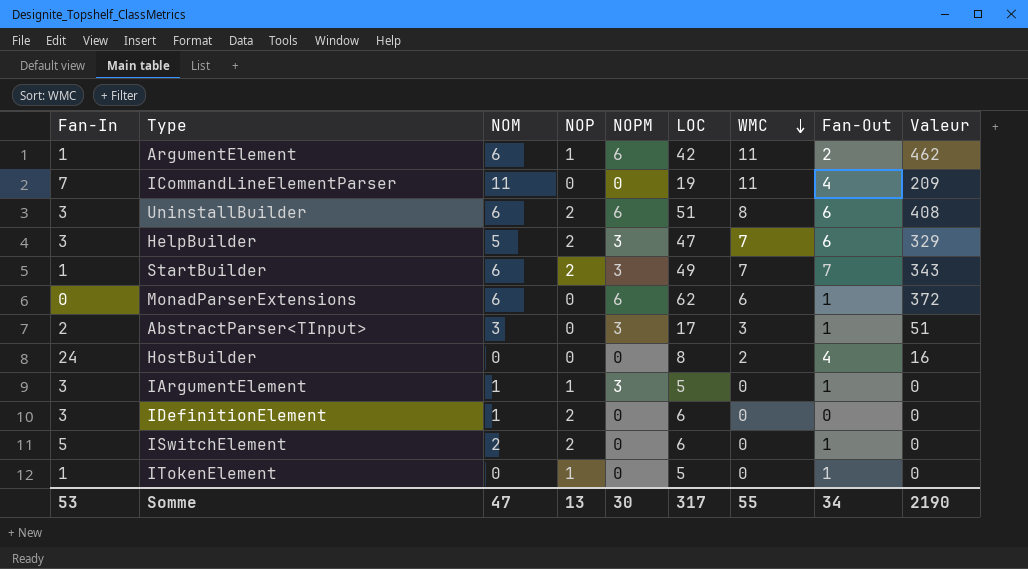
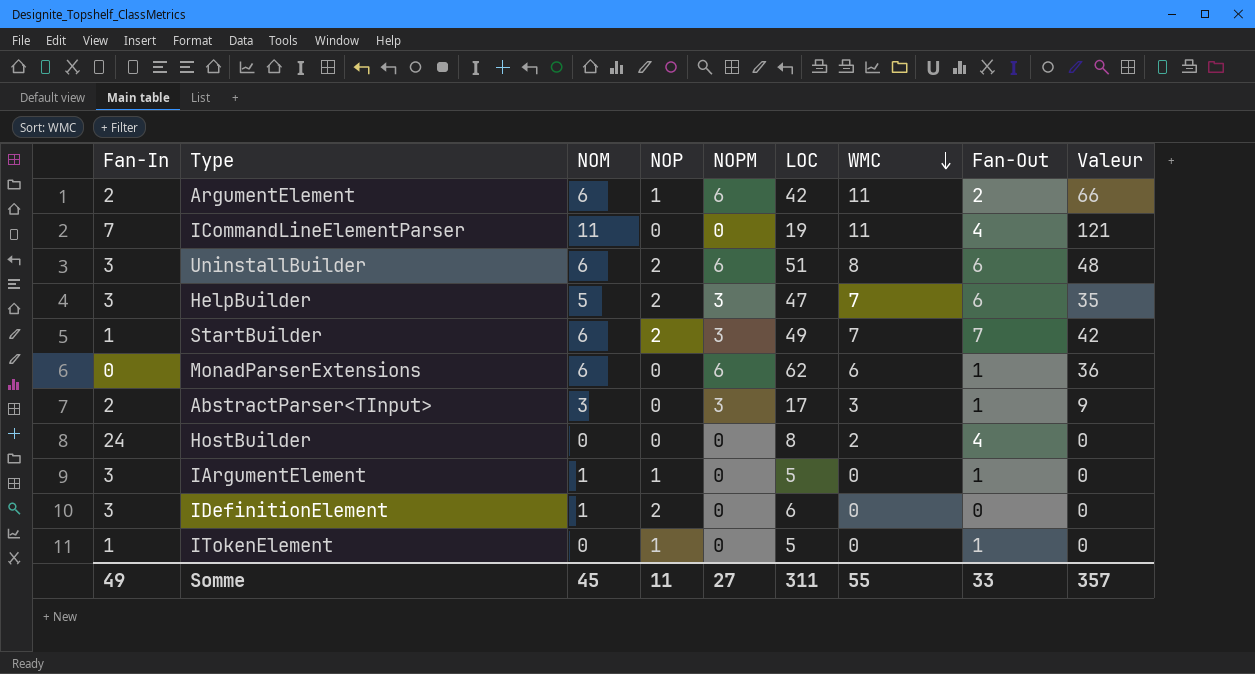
column Valeur | formula: [LOC] * [WMC] -> [NOM] * [WMC]
row ISwitchElement: 5 | 2 | 2 | 0 | 6 | 0 | 1 | 0 -> none
ArgumentElement | Fan-In: 1 -> 2
IArgumentElement | NOPM: 3 -> 0
Somme | Fan-In: 53 -> 49
Somme | NOM: 47 -> 45
Somme | NOP: 13 -> 11
Somme | NOPM: 30 -> 27
Somme | LOC: 317 -> 311
Somme | Fan-Out: 34 -> 33
Somme | Valeur: 2190 -> 357

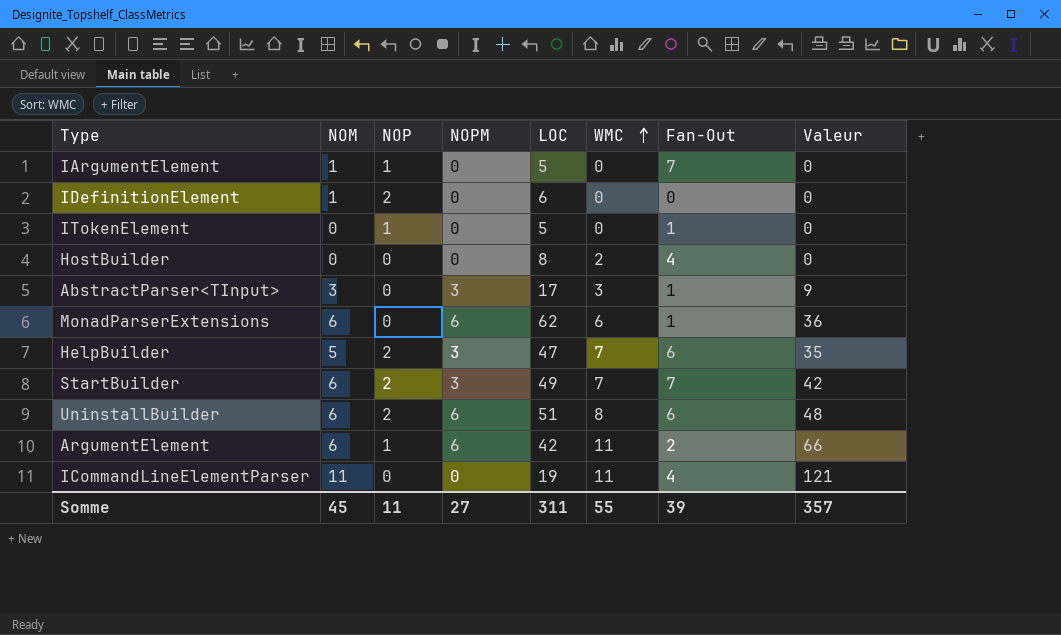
row order: WMC descending -> WMC ascending
column Fan-In | position: 1 -> none
IArgumentElement | Fan-Out: 1 -> 7
Somme | Fan-Out: 33 -> 39

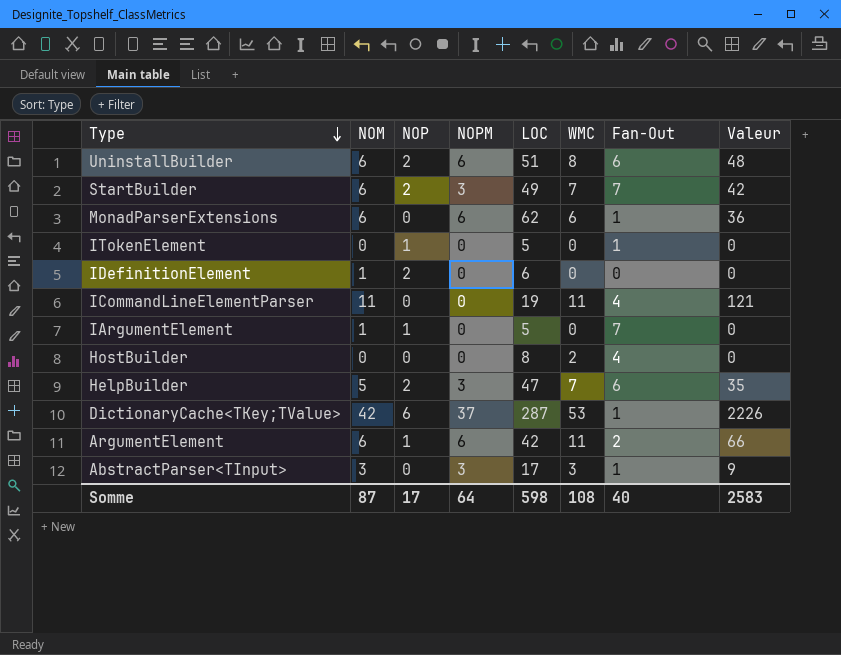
row order: WMC ascending -> Type descending
row DictionaryCache<TKey;TValue>: none -> 42 | 6 | 37 | 287 | 53 | 1 | 2226
Somme | NOM: 45 -> 87
Somme | NOP: 11 -> 17
Somme | NOPM: 27 -> 64
Somme | LOC: 311 -> 598
Somme | WMC: 55 -> 108
Somme | Fan-Out: 39 -> 40
Somme | Valeur: 357 -> 2583

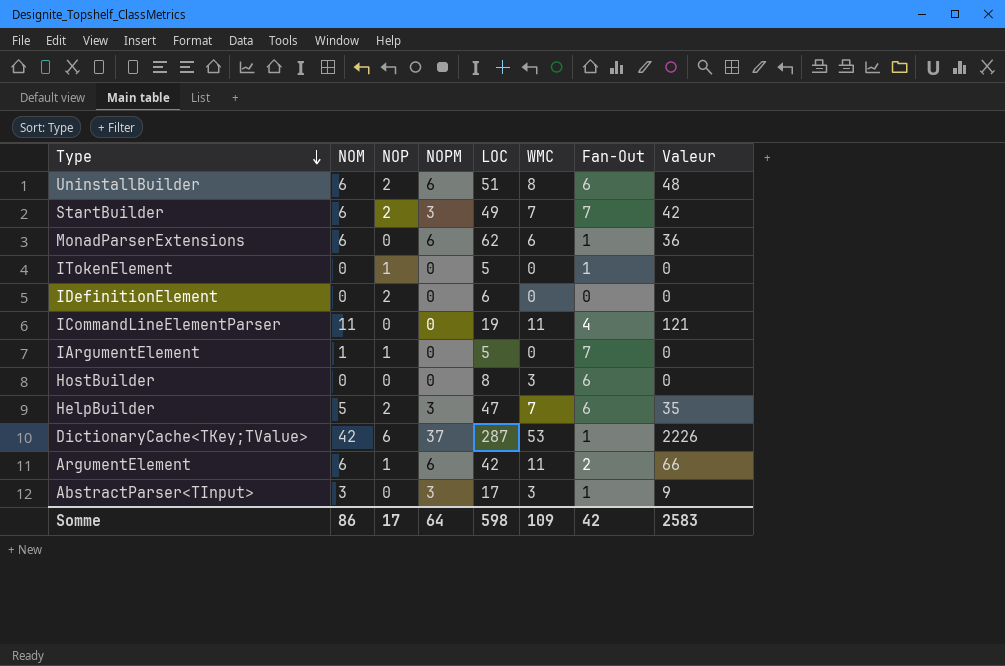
IDefinitionElement | NOM: 1 -> 0
HostBuilder | WMC: 2 -> 3
HostBuilder | Fan-Out: 4 -> 6
Somme | NOM: 87 -> 86
Somme | WMC: 108 -> 109
Somme | Fan-Out: 40 -> 42

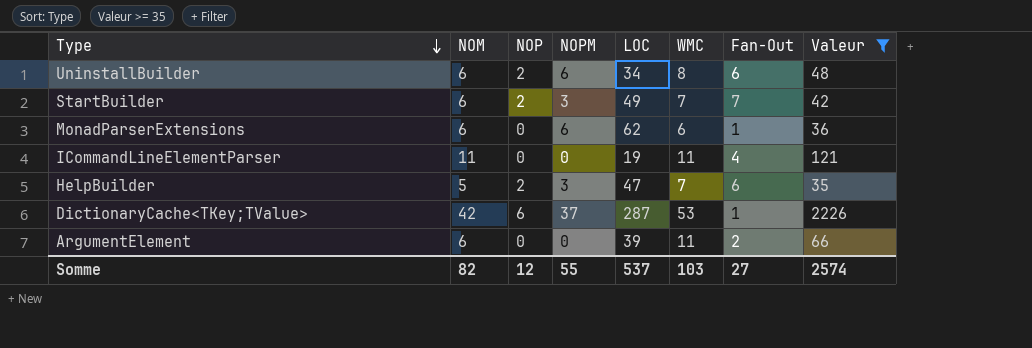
filter: none -> Valeur >= 35
UninstallBuilder | LOC: 51 -> 34
ArgumentElement | NOP: 1 -> 0
ArgumentElement | NOPM: 6 -> 0
ArgumentElement | LOC: 42 -> 39
Somme | NOM: 86 -> 82
Somme | NOP: 17 -> 12
Somme | NOPM: 64 -> 55
Somme | LOC: 598 -> 537
Somme | WMC: 109 -> 103
Somme | Fan-Out: 42 -> 27
Somme | Valeur: 2583 -> 2574

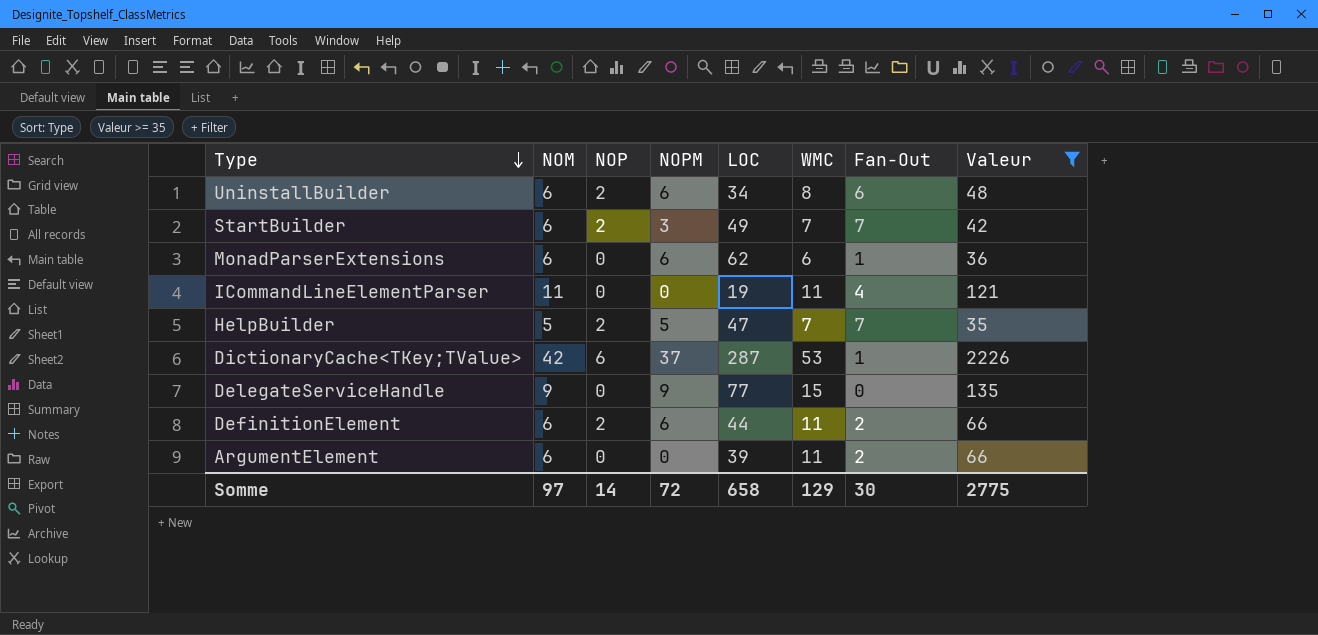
HelpBuilder | NOPM: 3 -> 5
HelpBuilder | Fan-Out: 6 -> 7
row DelegateServiceHandle: none -> 9 | 0 | 9 | 77 | 15 | 0 | 135
row DefinitionElement: none -> 6 | 2 | 6 | 44 | 11 | 2 | 66
Somme | NOM: 82 -> 97
Somme | NOP: 12 -> 14
Somme | NOPM: 55 -> 72
Somme | LOC: 537 -> 658
Somme | WMC: 103 -> 129
Somme | Fan-Out: 27 -> 30
Somme | Valeur: 2574 -> 2775

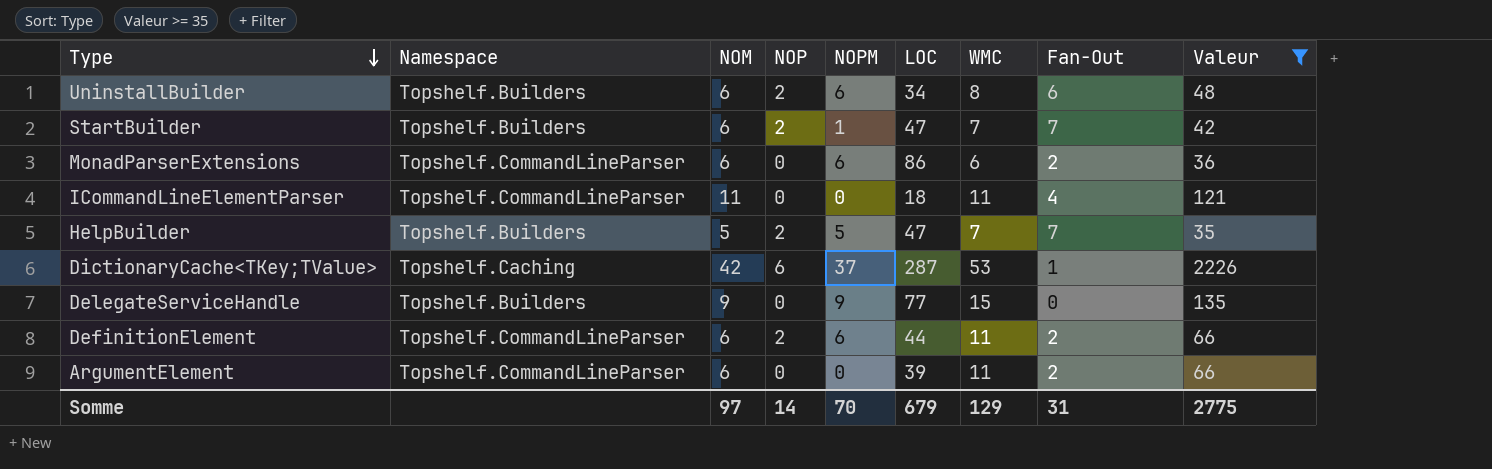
column Namespace | position: none -> 2
StartBuilder | NOPM: 3 -> 1
StartBuilder | LOC: 49 -> 47
MonadParserExtensions | LOC: 62 -> 86
MonadParserExtensions | Fan-Out: 1 -> 2
ICommandLineElementParser | LOC: 19 -> 18
Somme | NOPM: 72 -> 70
Somme | LOC: 658 -> 679
Somme | Fan-Out: 30 -> 31

